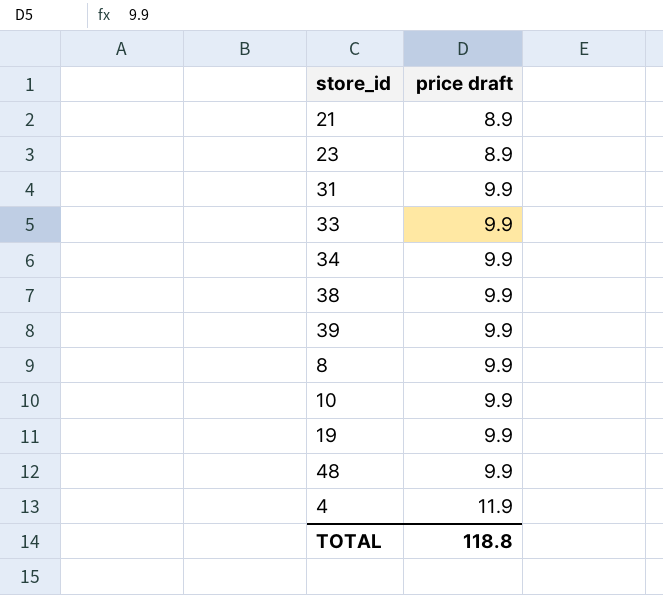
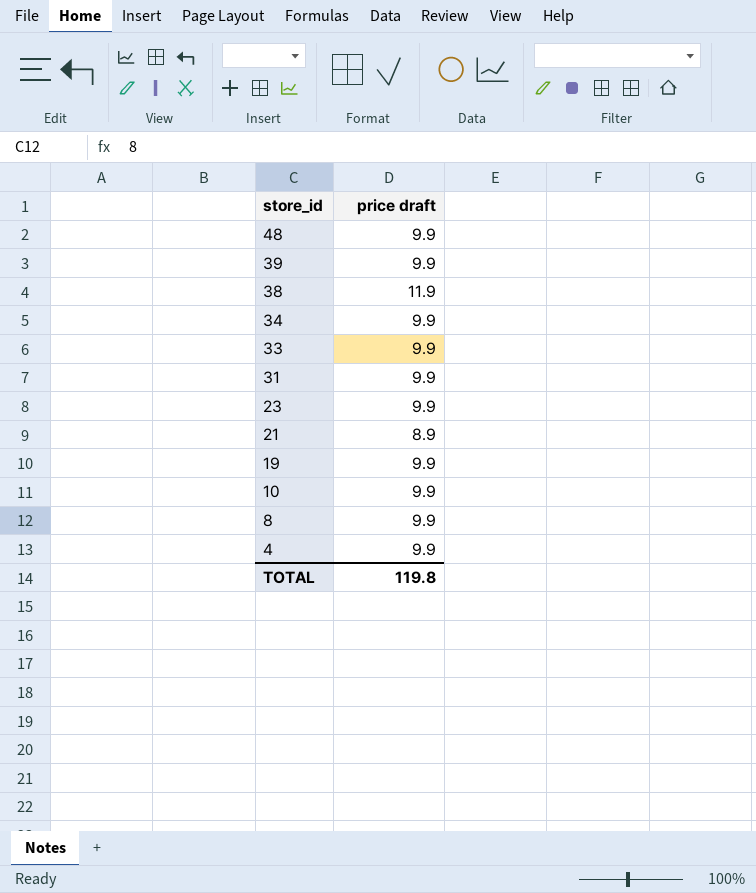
row order: price draft ascending -> store_id descending
38 | price draft: 9.9 -> 11.9
23 | price draft: 8.9 -> 9.9
4 | price draft: 11.9 -> 9.9
TOTAL | price draft: 118.8 -> 119.8

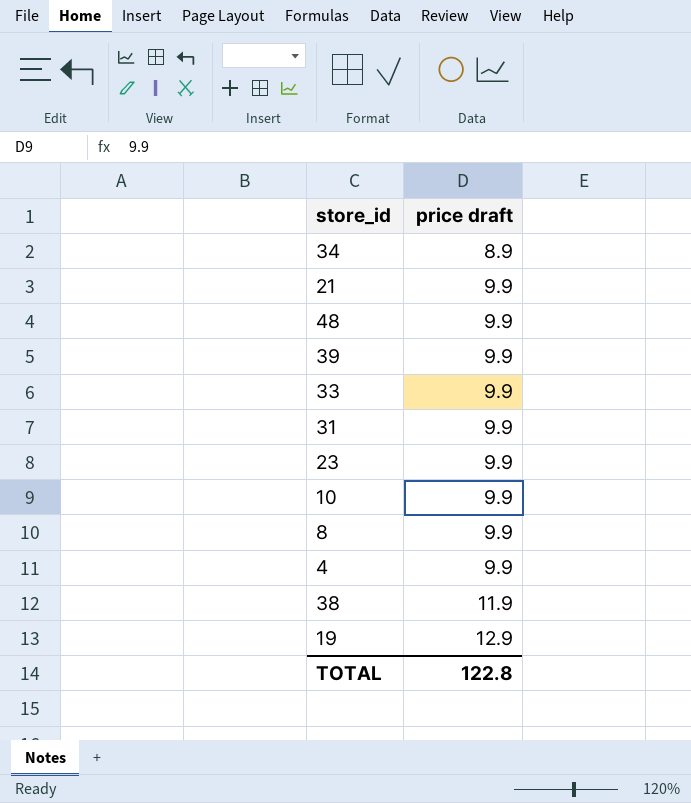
row order: store_id descending -> price draft ascending
34 | price draft: 9.9 -> 8.9
21 | price draft: 8.9 -> 9.9
19 | price draft: 9.9 -> 12.9
TOTAL | price draft: 119.8 -> 122.8

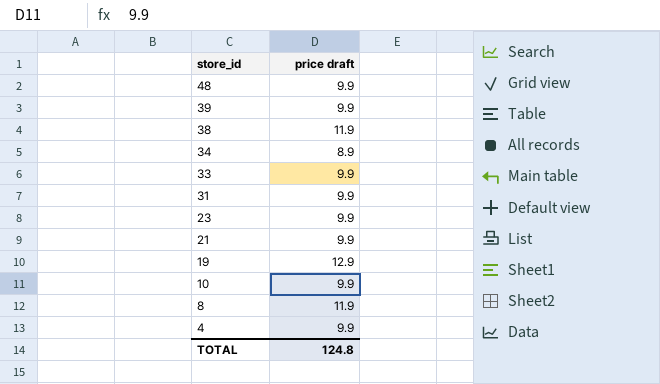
row order: price draft ascending -> store_id descending
8 | price draft: 9.9 -> 11.9
TOTAL | price draft: 122.8 -> 124.8

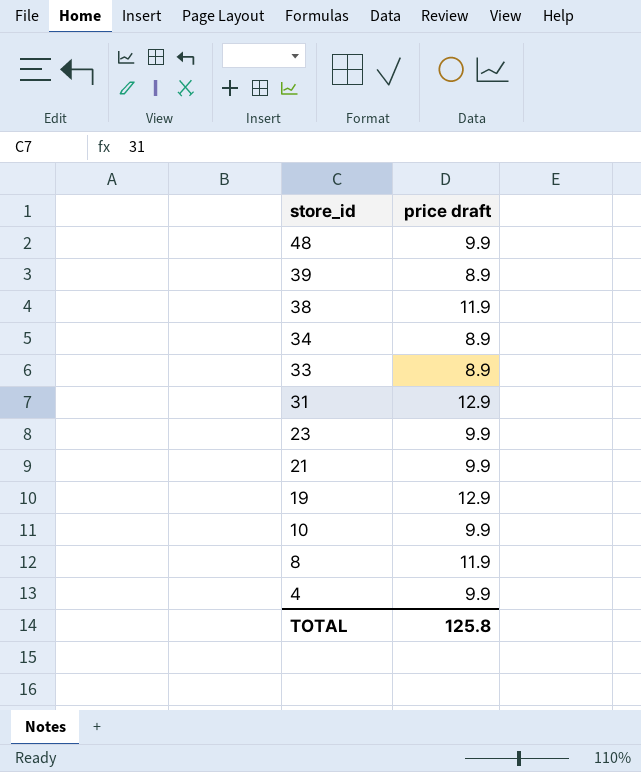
39 | price draft: 9.9 -> 8.9
33 | price draft: 9.9 -> 8.9
31 | price draft: 9.9 -> 12.9
TOTAL | price draft: 124.8 -> 125.8

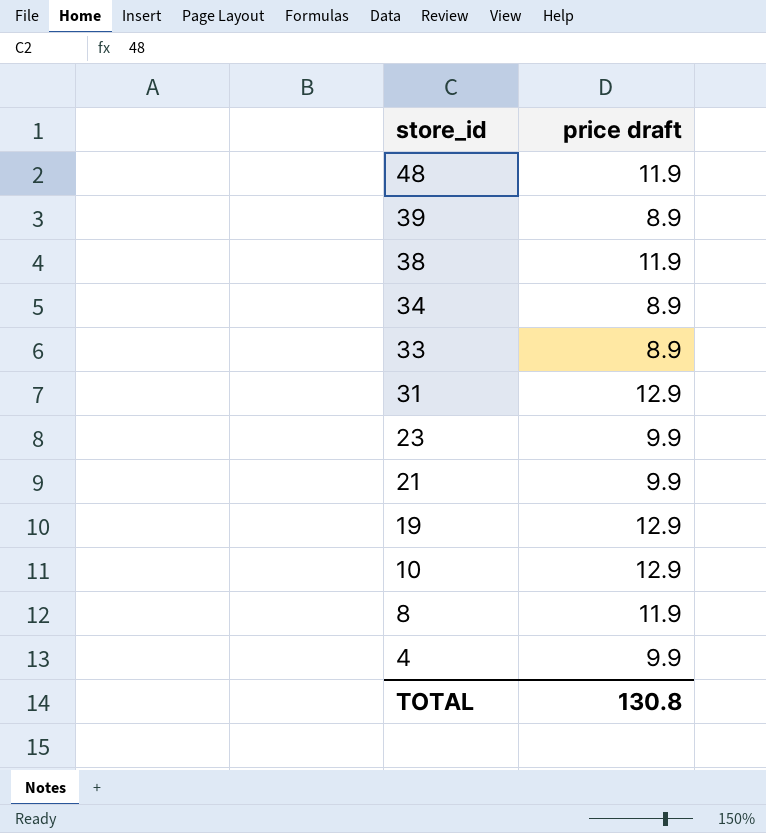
48 | price draft: 9.9 -> 11.9
10 | price draft: 9.9 -> 12.9
TOTAL | price draft: 125.8 -> 130.8

